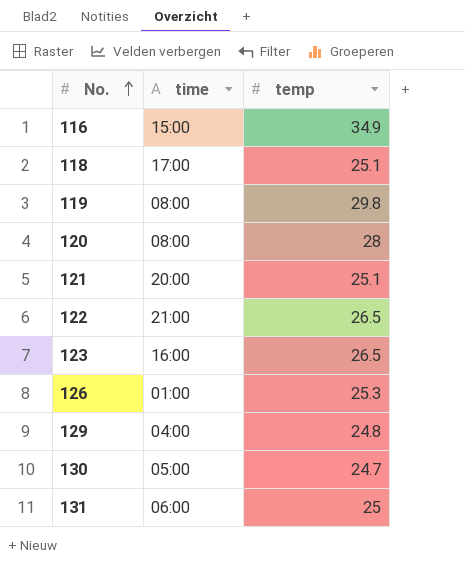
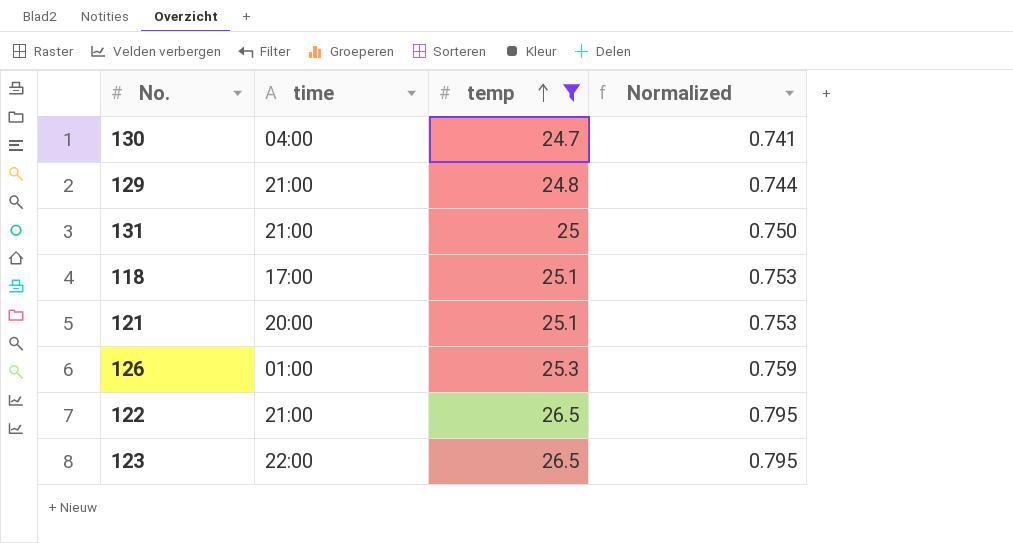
filter: none -> temp <= 26.5
row order: No. ascending -> temp ascending
column Normalized | formula: none -> [temp] * 0.03
130 | time: 05:00 -> 04:00
129 | time: 04:00 -> 21:00
131 | time: 06:00 -> 21:00
123 | time: 16:00 -> 22:00

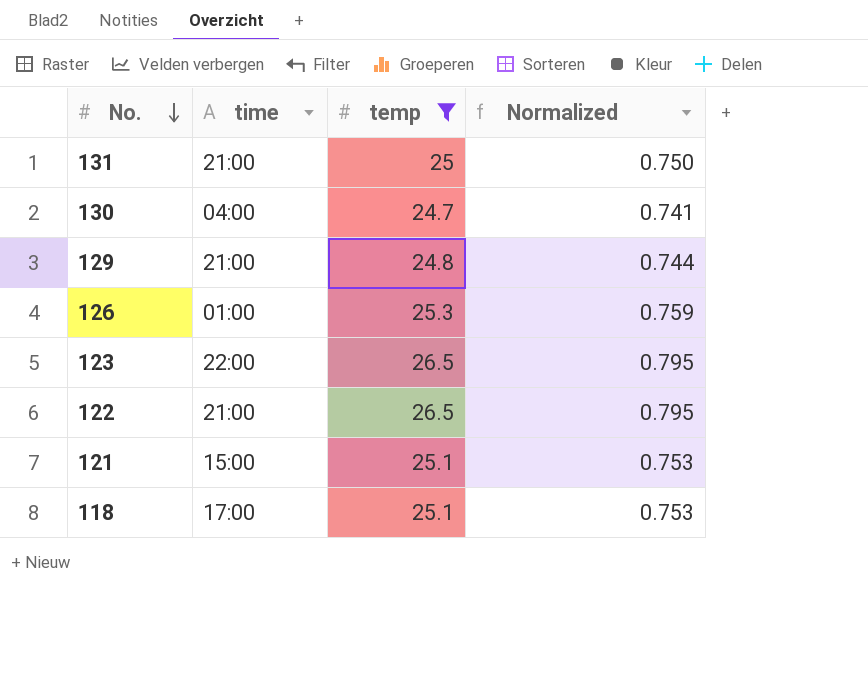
row order: temp ascending -> No. descending
121 | time: 20:00 -> 15:00

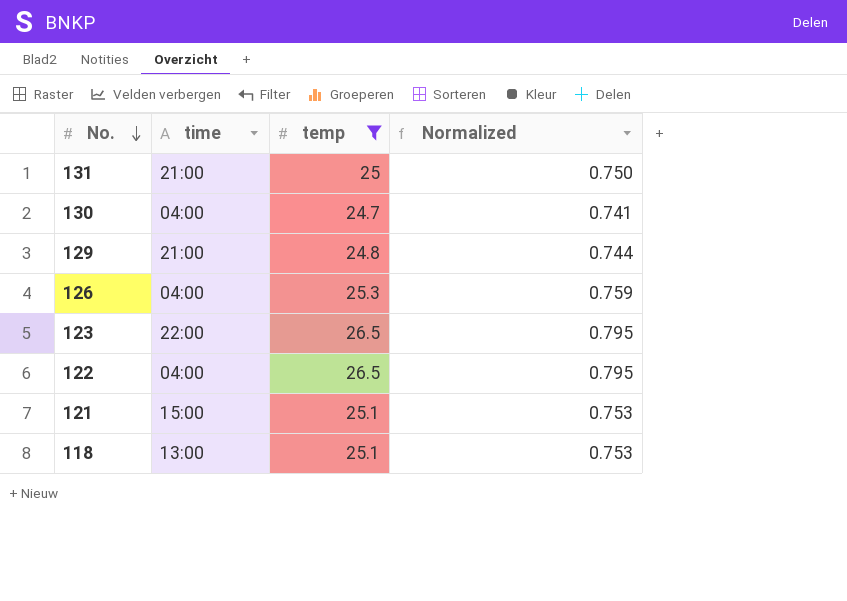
126 | time: 01:00 -> 04:00
122 | time: 21:00 -> 04:00
118 | time: 17:00 -> 13:00

